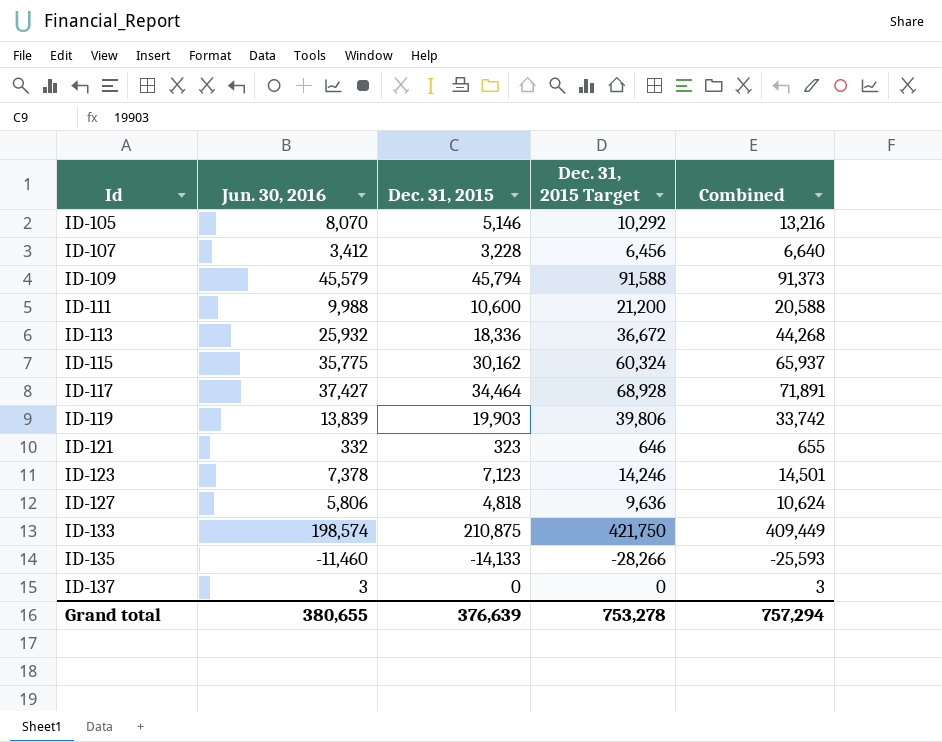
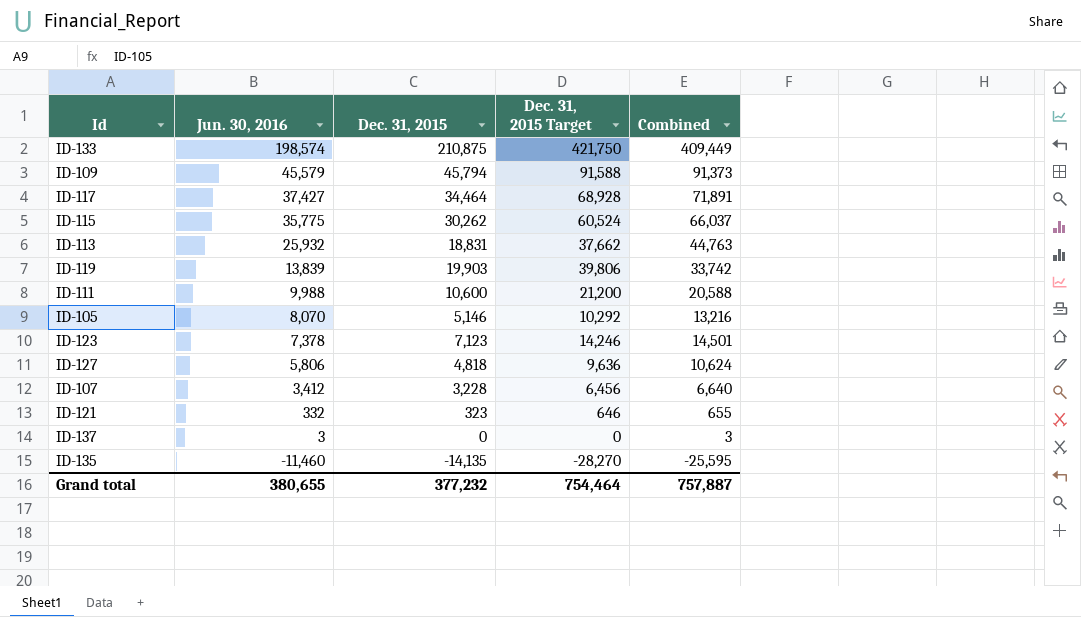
row order: Id ascending -> Jun. 30, 2016 descending
ID-115 | Dec. 31, 2015: 30,162 -> 30,262
ID-115 | Dec. 31, 2015 Target: 60,324 -> 60,524
ID-115 | Combined: 65,937 -> 66,037
ID-113 | Dec. 31, 2015: 18,336 -> 18,831
ID-113 | Dec. 31, 2015 Target: 36,672 -> 37,662
ID-113 | Combined: 44,268 -> 44,763
ID-135 | Dec. 31, 2015: -14,133 -> -14,135
ID-135 | Dec. 31, 2015 Target: -28,266 -> -28,270
ID-135 | Combined: -25,593 -> -25,595
Grand total | Dec. 31, 2015: 376,639 -> 377,232
Grand total | Dec. 31, 2015 Target: 753,278 -> 754,464
Grand total | Combined: 757,294 -> 757,887

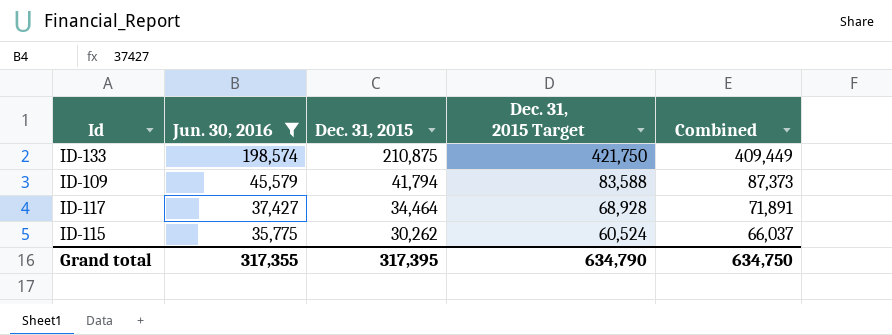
filter: none -> Jun. 30, 2016 >= 35,775
ID-109 | Dec. 31, 2015: 45,794 -> 41,794
ID-109 | Dec. 31, 2015 Target: 91,588 -> 83,588
ID-109 | Combined: 91,373 -> 87,373
Grand total | Jun. 30, 2016: 380,655 -> 317,355
Grand total | Dec. 31, 2015: 377,232 -> 317,395
Grand total | Dec. 31, 2015 Target: 754,464 -> 634,790
Grand total | Combined: 757,887 -> 634,750

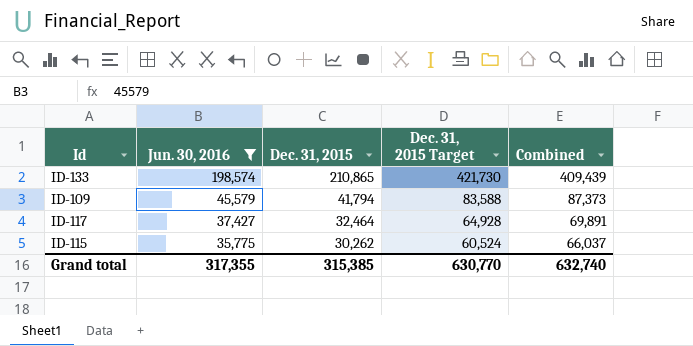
ID-133 | Dec. 31, 2015: 210,875 -> 210,865
ID-133 | Dec. 31, 2015 Target: 421,750 -> 421,730
ID-133 | Combined: 409,449 -> 409,439
ID-117 | Dec. 31, 2015: 34,464 -> 32,464
ID-117 | Dec. 31, 2015 Target: 68,928 -> 64,928
ID-117 | Combined: 71,891 -> 69,891
Grand total | Dec. 31, 2015: 317,395 -> 315,385
Grand total | Dec. 31, 2015 Target: 634,790 -> 630,770
Grand total | Combined: 634,750 -> 632,740

